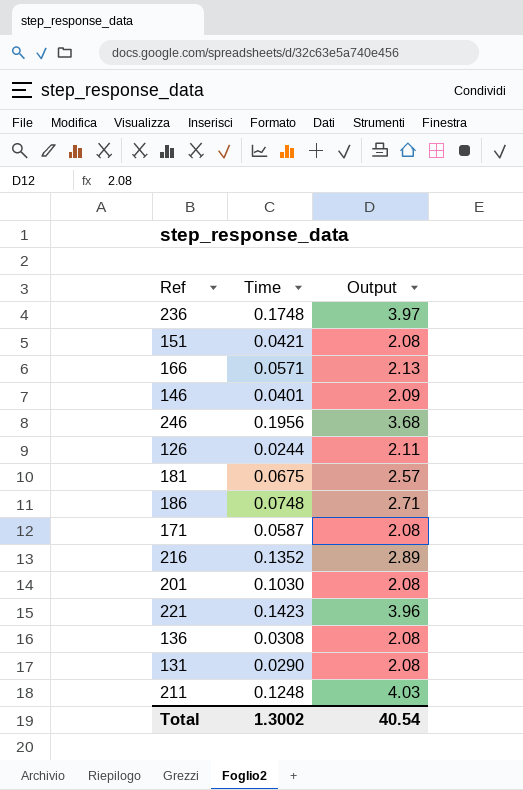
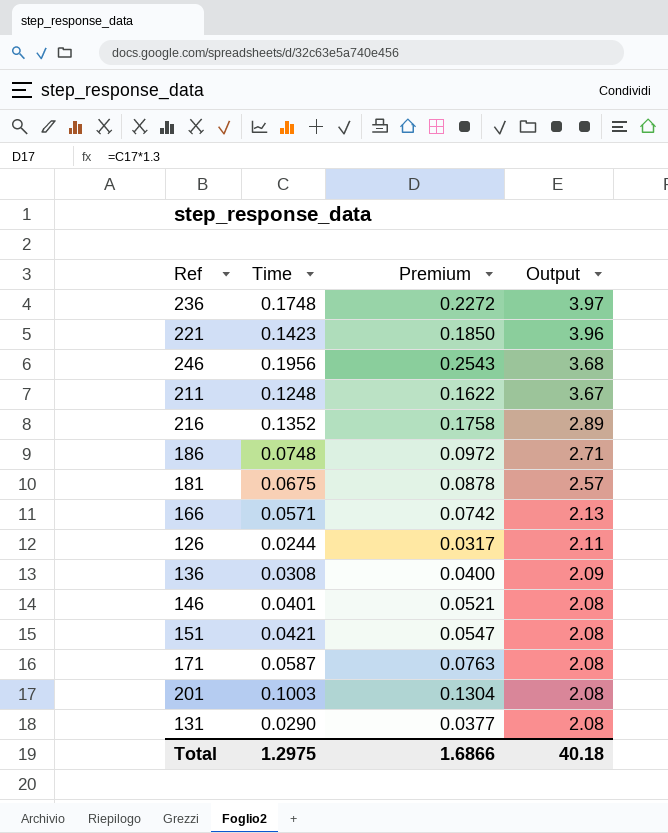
row order: none -> Output descending
column Premium | formula: none -> [Time] * 1.3
211 | Output: 4.03 -> 3.67
136 | Output: 2.08 -> 2.09
146 | Output: 2.09 -> 2.08
201 | Time: 0.1030 -> 0.1003
Total | Time: 1.3002 -> 1.2975
Total | Output: 40.54 -> 40.18

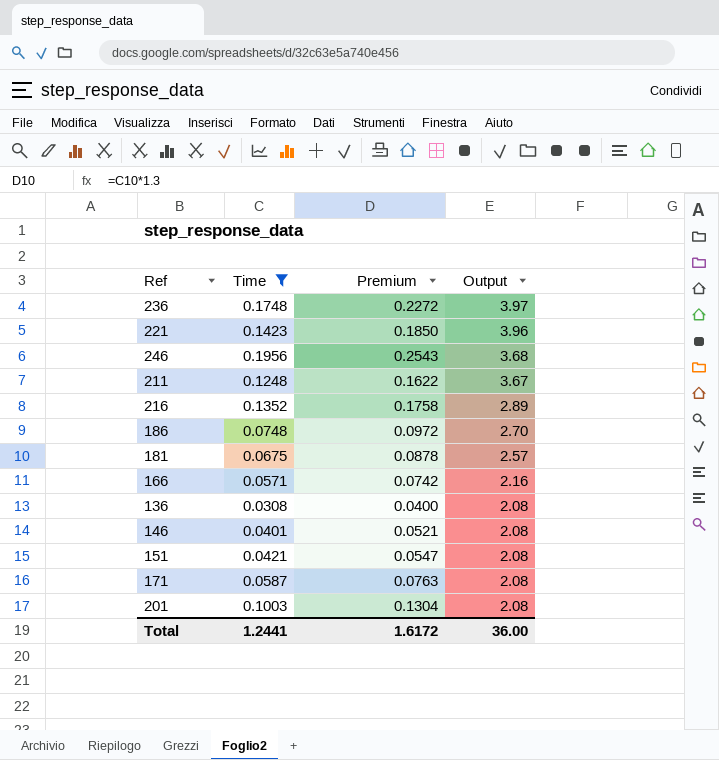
filter: none -> Time >= 0.0308
186 | Output: 2.71 -> 2.70
166 | Output: 2.13 -> 2.16
136 | Output: 2.09 -> 2.08
Total | Time: 1.2975 -> 1.2441
Total | Premium: 1.6866 -> 1.6172
Total | Output: 40.18 -> 36.00

